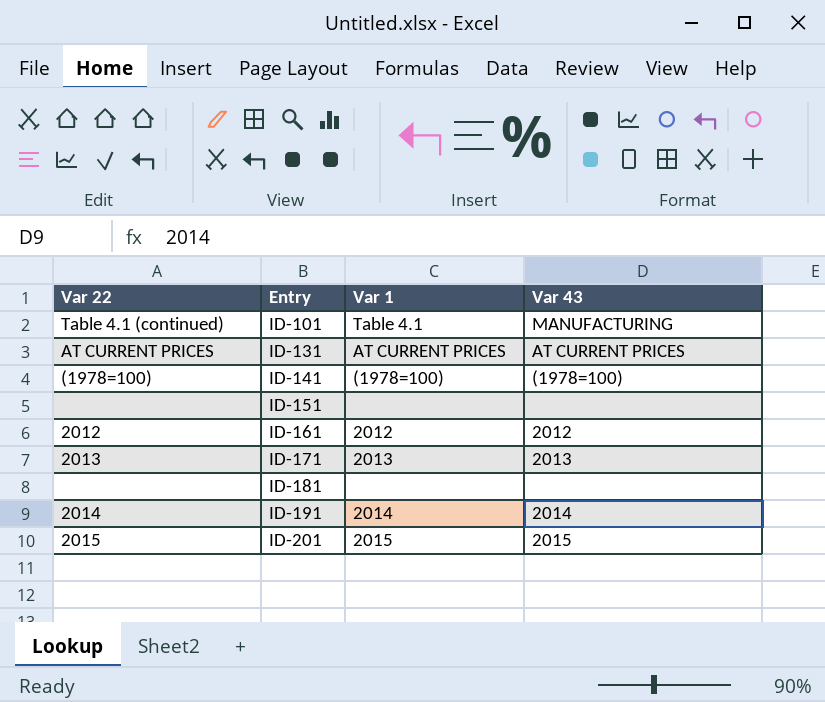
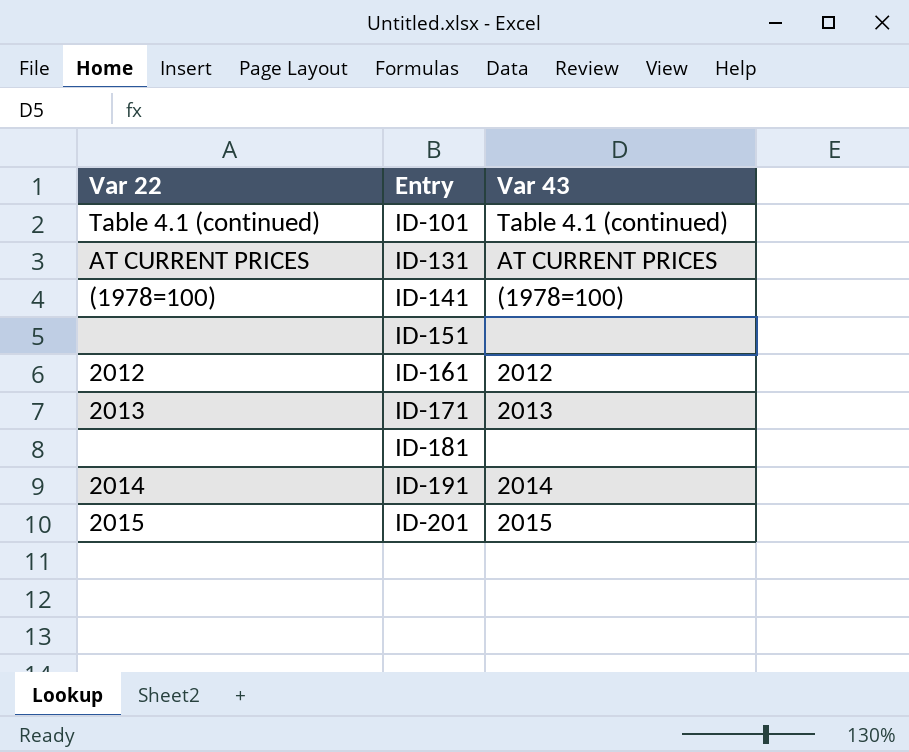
column Var 1 | position: 3 -> none
ID-101 | Var 43: MANUFACTURING -> Table 4.1 (continued)

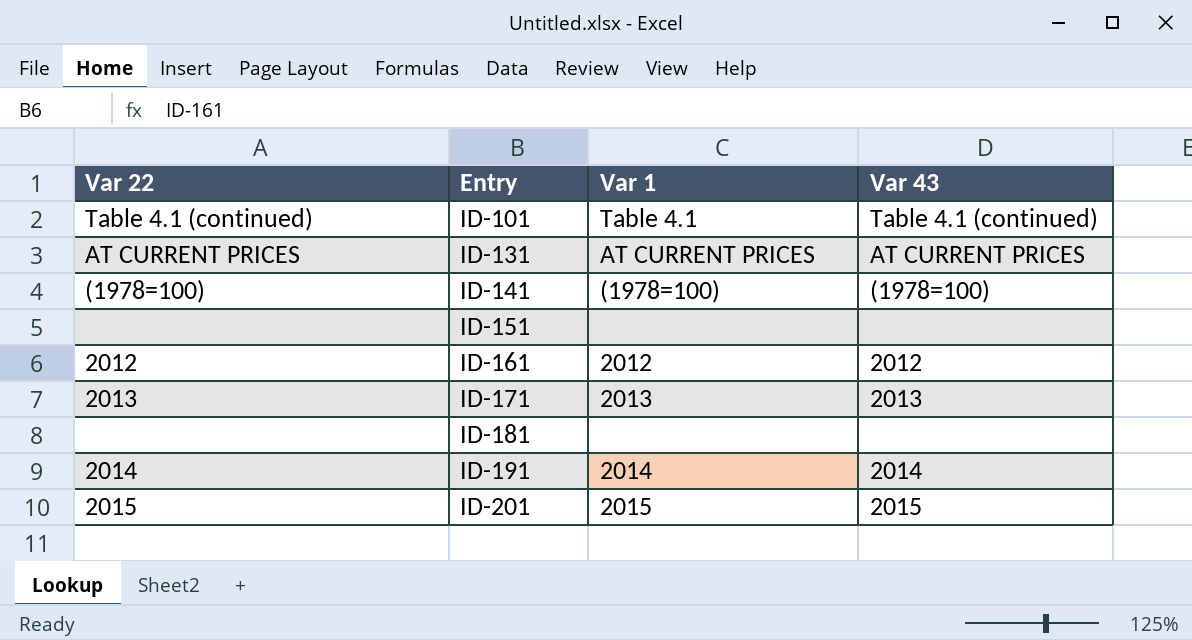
column Var 1 | position: none -> 3

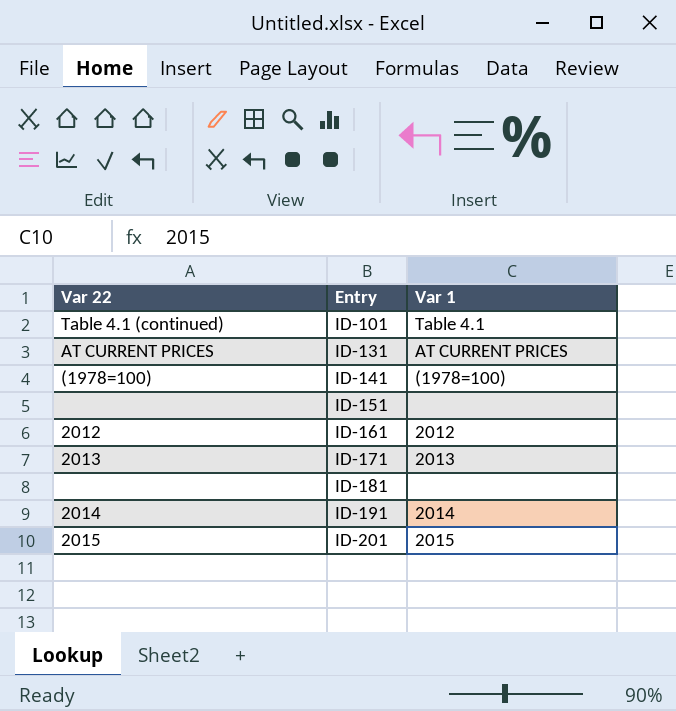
column Var 43 | position: 4 -> none

